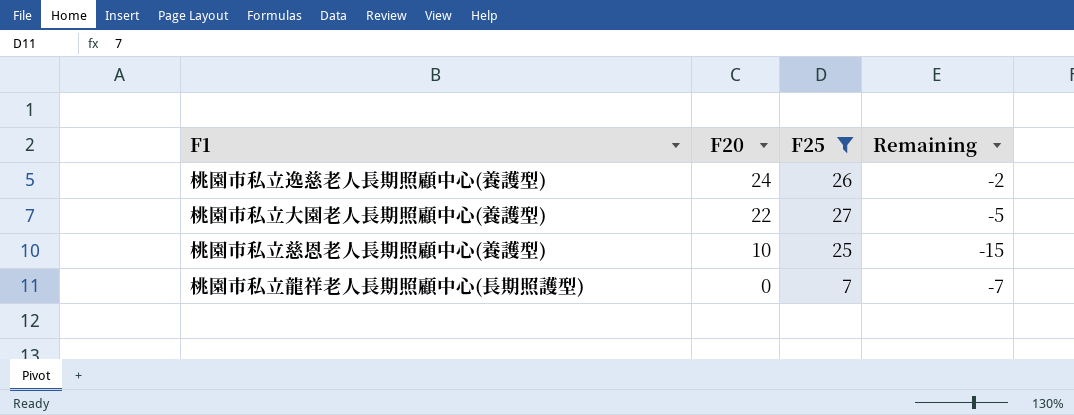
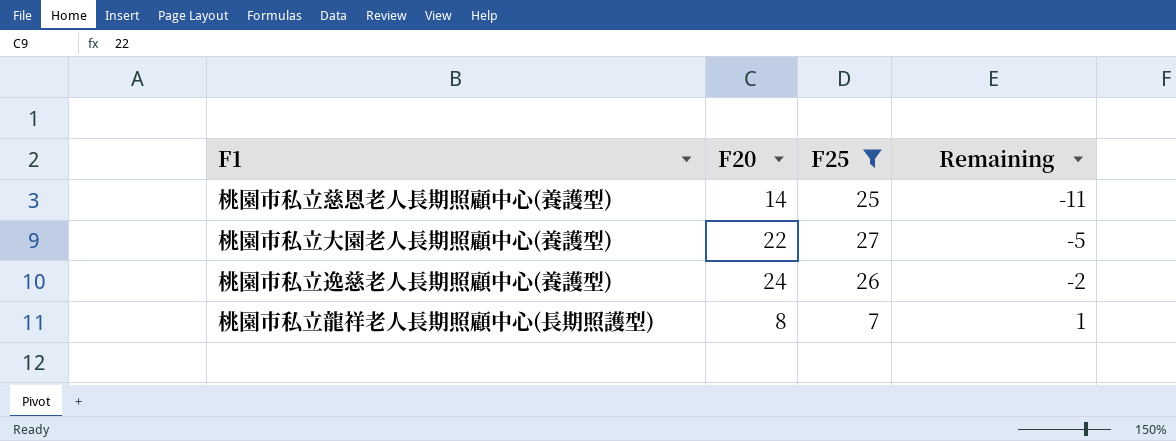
row order: F20 descending -> Remaining ascending
桃園市私立慈恩老人長期照顧中心(養護型) | F20: 10 -> 14
桃園市私立慈恩老人長期照顧中心(養護型) | Remaining: -15 -> -11
桃園市私立龍祥老人長期照顧中心(長期照護型) | F20: 0 -> 8
桃園市私立龍祥老人長期照顧中心(長期照護型) | Remaining: -7 -> 1

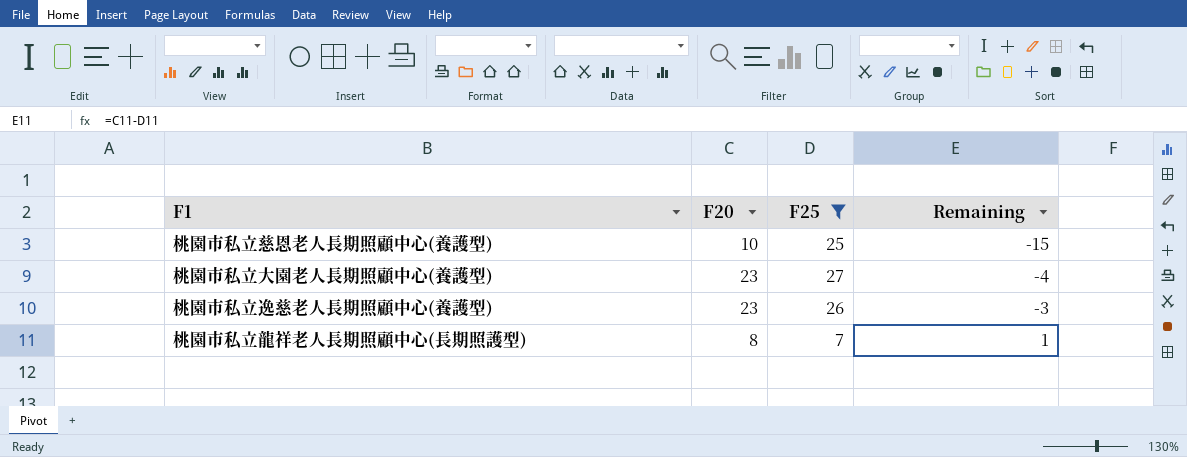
桃園市私立慈恩老人長期照顧中心(養護型) | F20: 14 -> 10
桃園市私立慈恩老人長期照顧中心(養護型) | Remaining: -11 -> -15
桃園市私立大園老人長期照顧中心(養護型) | F20: 22 -> 23
桃園市私立大園老人長期照顧中心(養護型) | Remaining: -5 -> -4
桃園市私立逸慈老人長期照顧中心(養護型) | F20: 24 -> 23
桃園市私立逸慈老人長期照顧中心(養護型) | Remaining: -2 -> -3

